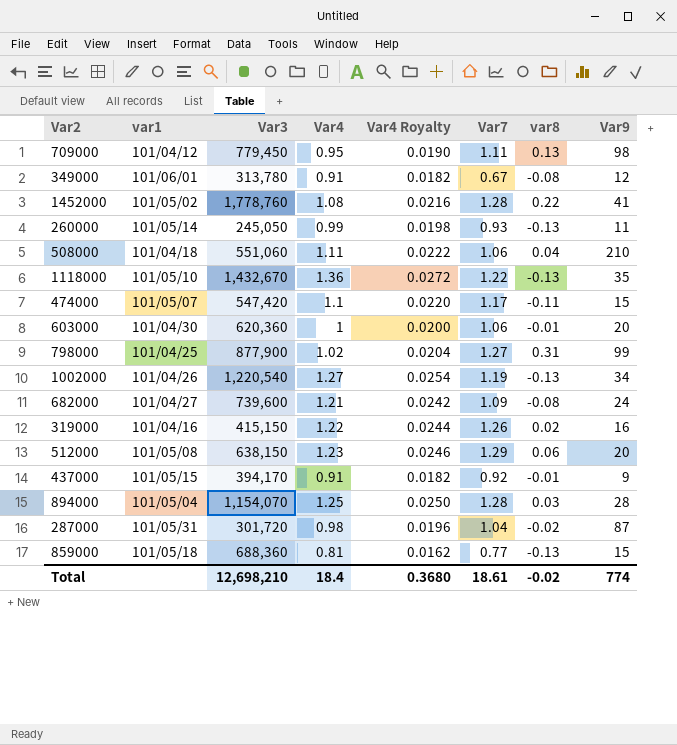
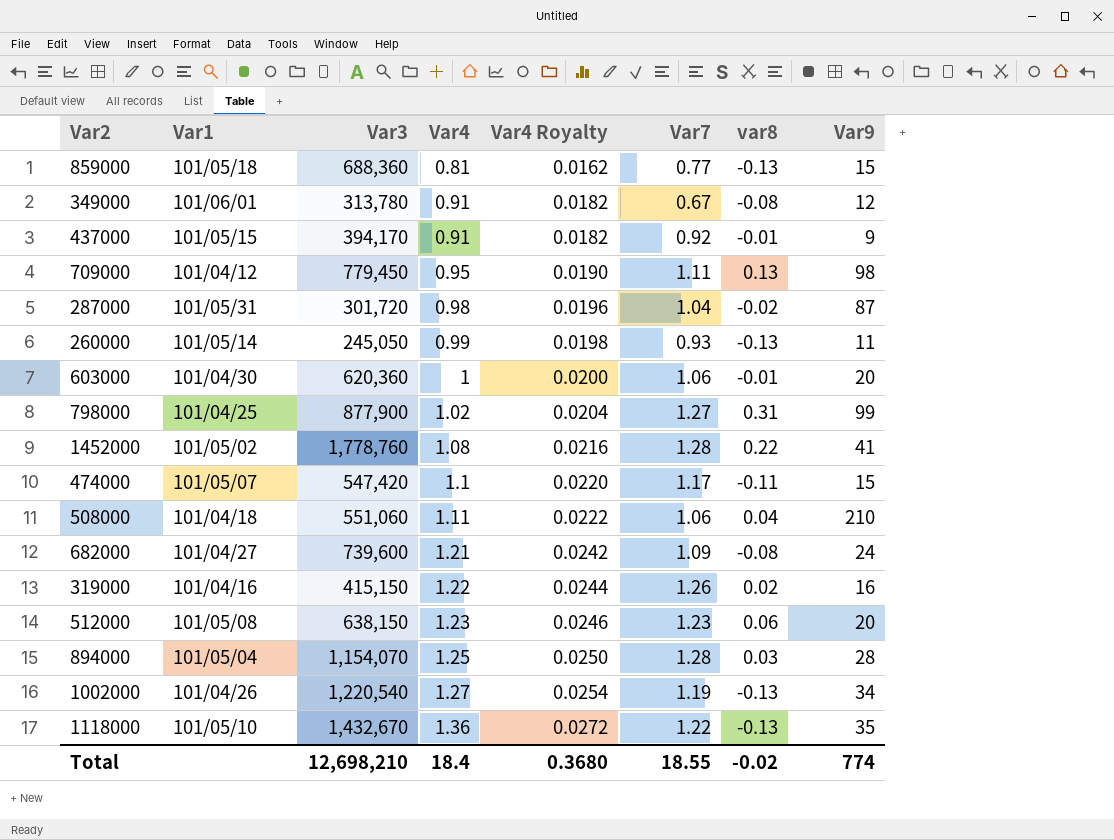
row order: none -> Var4 ascending
column name: var1 -> Var1
512000 | Var7: 1.29 -> 1.23
Total | Var7: 18.61 -> 18.55

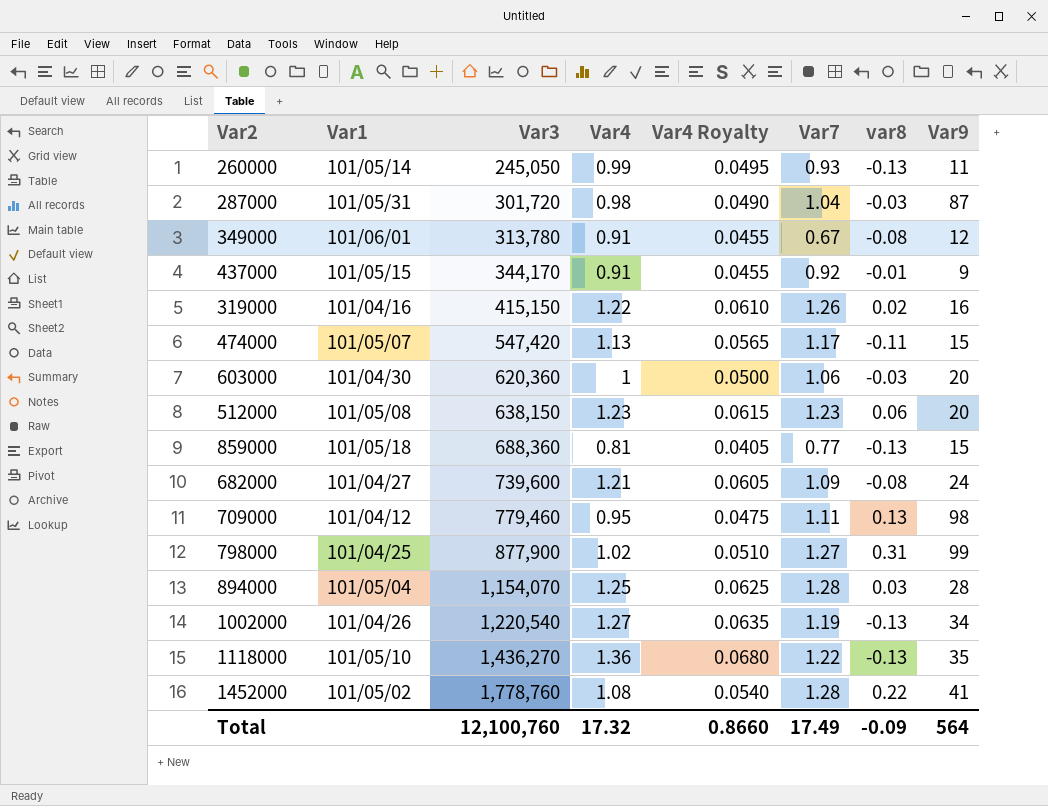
row order: Var4 ascending -> Var3 ascending
column Var4 Royalty | formula: [Var4] * 0.02 -> [Var4] * 0.05
row 508000: 101/04/18 | 551,060 | 1.11 | 0.0222 | 1.06 | 0.04 | 210 -> none
287000 | var8: -0.02 -> -0.03
437000 | Var3: 394,170 -> 344,170
474000 | Var4: 1.1 -> 1.13
603000 | var8: -0.01 -> -0.03
709000 | Var3: 779,450 -> 779,460
1118000 | Var3: 1,432,670 -> 1,436,270
Total | Var3: 12,698,210 -> 12,100,760
Total | Var4: 18.4 -> 17.32
Total | Var4 Royalty: 0.3680 -> 0.8660
Total | Var7: 18.55 -> 17.49
Total | var8: -0.02 -> -0.09
Total | Var9: 774 -> 564

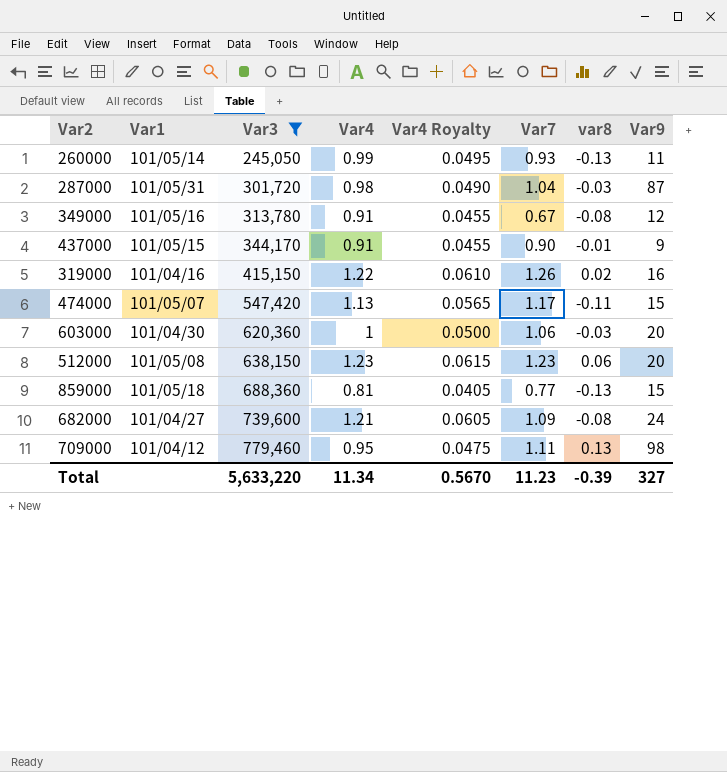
filter: none -> Var3 <= 779,460
349000 | Var1: 101/06/01 -> 101/05/16
437000 | Var7: 0.92 -> 0.90
Total | Var3: 12,100,760 -> 5,633,220
Total | Var4: 17.32 -> 11.34
Total | Var4 Royalty: 0.8660 -> 0.5670
Total | Var7: 17.49 -> 11.23
Total | var8: -0.09 -> -0.39
Total | Var9: 564 -> 327

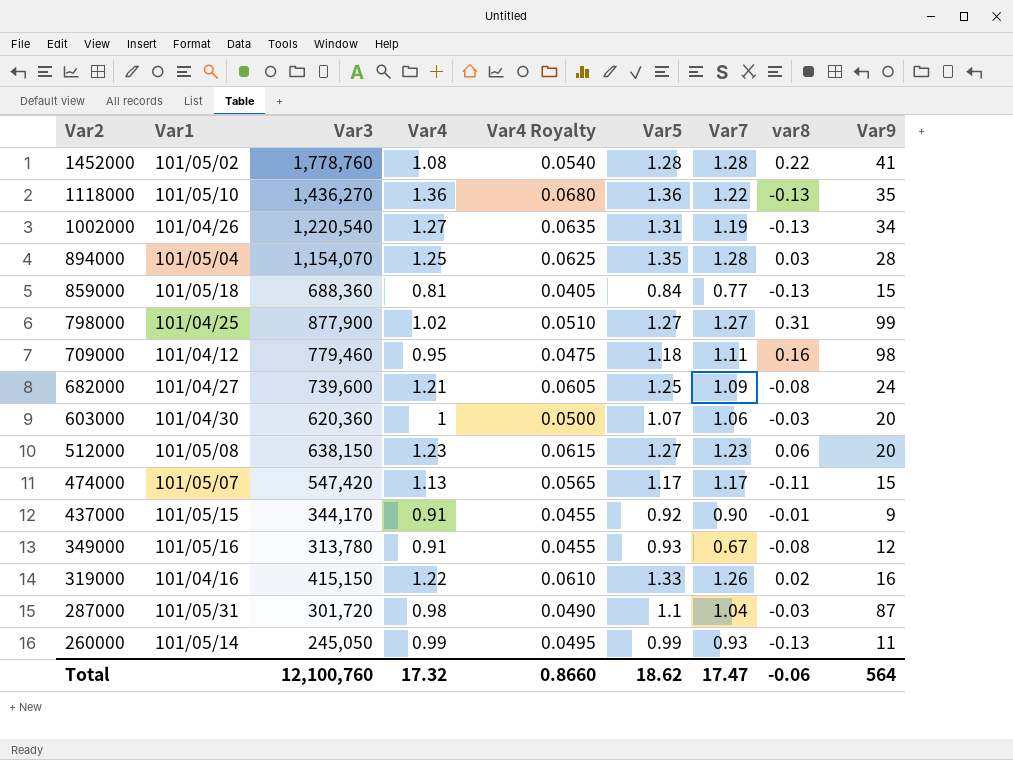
filter: Var3 <= 779,460 -> none
row order: Var3 ascending -> Var2 descending
column Var5 | position: none -> 6
709000 | var8: 0.13 -> 0.16
Total | Var3: 5,633,220 -> 12,100,760
Total | Var4: 11.34 -> 17.32
Total | Var4 Royalty: 0.5670 -> 0.8660
Total | Var7: 11.23 -> 17.47
Total | var8: -0.39 -> -0.06
Total | Var9: 327 -> 564

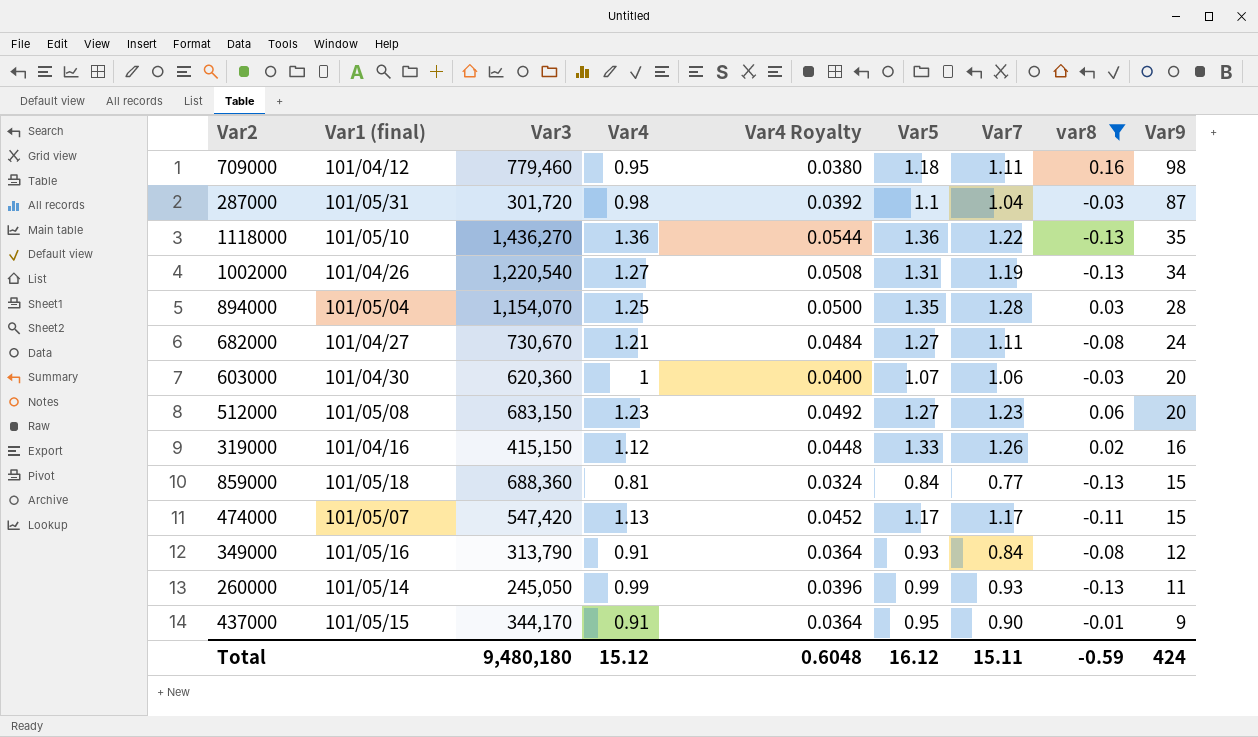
filter: none -> var8 <= 0.16
row order: Var2 descending -> Var9 descending
column name: Var1 -> Var1 (final)
column Var4 Royalty | formula: [Var4] * 0.05 -> [Var4] * 0.04
682000 | Var3: 739,600 -> 730,670
682000 | Var5: 1.25 -> 1.27
682000 | Var7: 1.09 -> 1.11
512000 | Var3: 638,150 -> 683,150
319000 | Var4: 1.22 -> 1.12
349000 | Var3: 313,780 -> 313,790
349000 | Var7: 0.67 -> 0.84
437000 | Var5: 0.92 -> 0.95
Total | Var3: 12,100,760 -> 9,480,180
Total | Var4: 17.32 -> 15.12
Total | Var4 Royalty: 0.8660 -> 0.6048
Total | Var5: 18.62 -> 16.12
Total | Var7: 17.47 -> 15.11
Total | var8: -0.06 -> -0.59
Total | Var9: 564 -> 424

